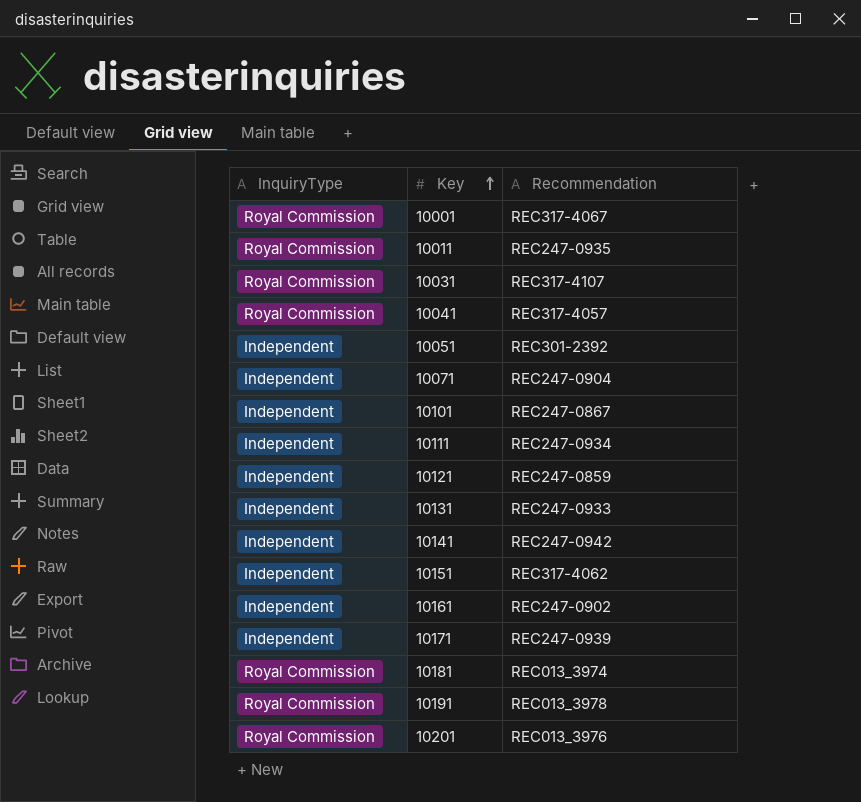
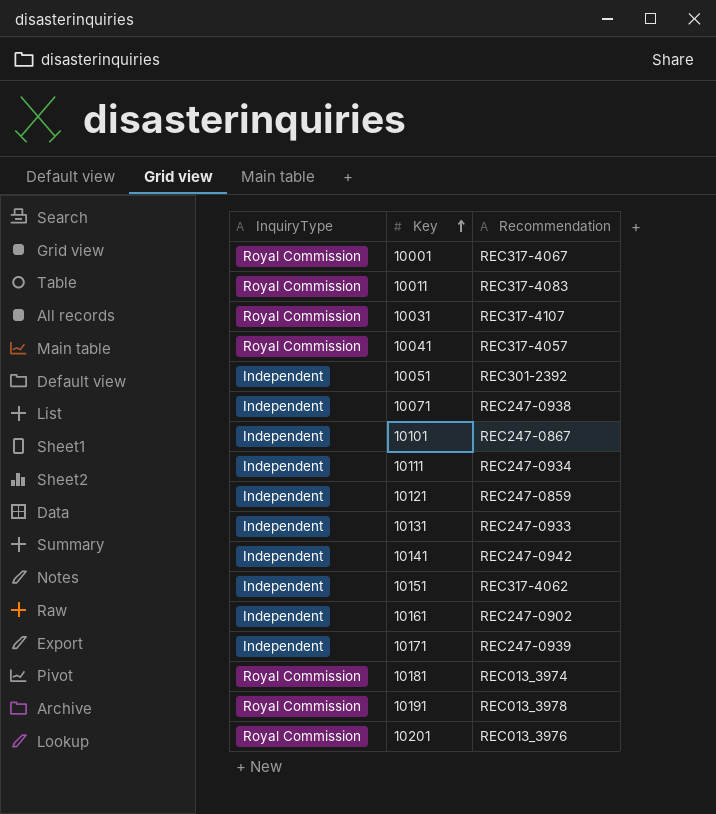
10011 | Recommendation: REC247-0935 -> REC317-4083
10071 | Recommendation: REC247-0904 -> REC247-0938

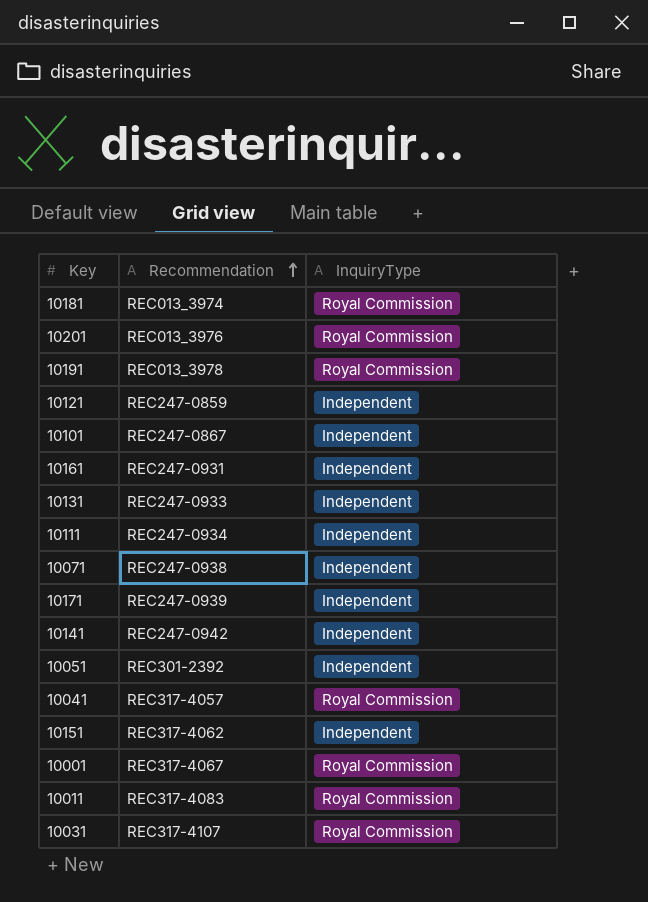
row order: Key ascending -> Recommendation ascending
column InquiryType | position: 1 -> 3
10161 | Recommendation: REC247-0902 -> REC247-0931

